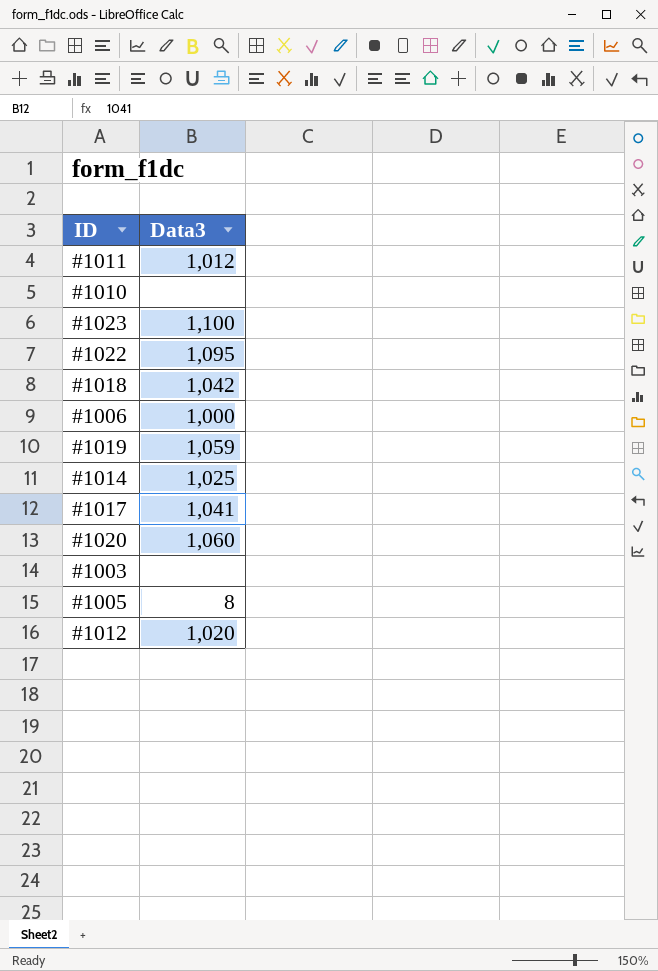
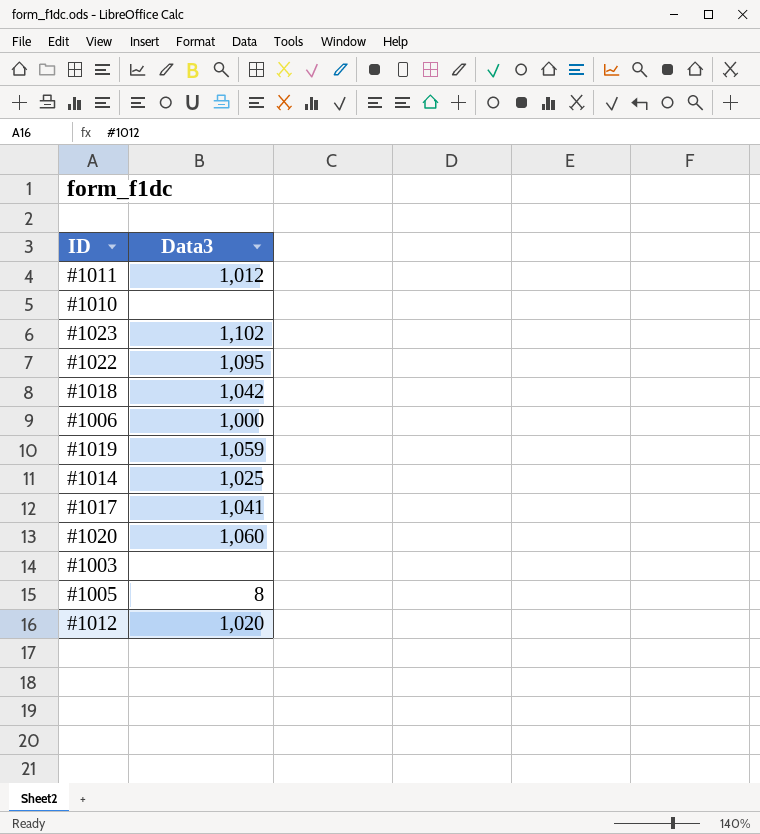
#1023 | Data3: 1,100 -> 1,102

